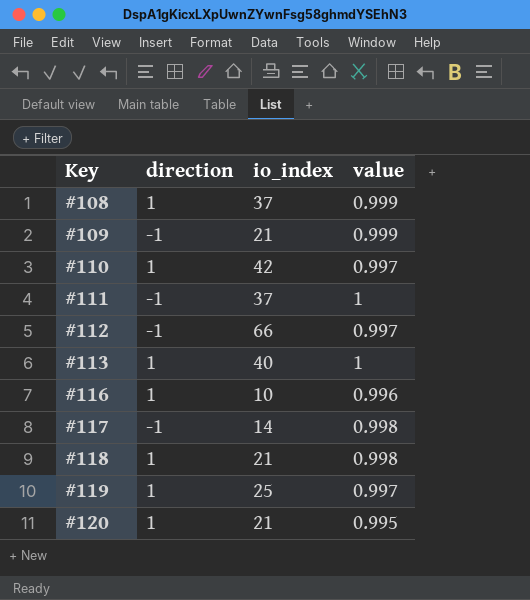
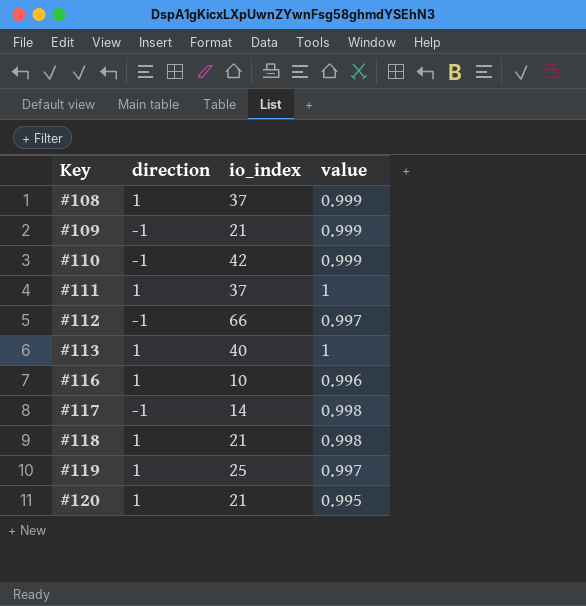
#110 | direction: 1 -> -1
#110 | value: 0.997 -> 0.999
#111 | direction: -1 -> 1

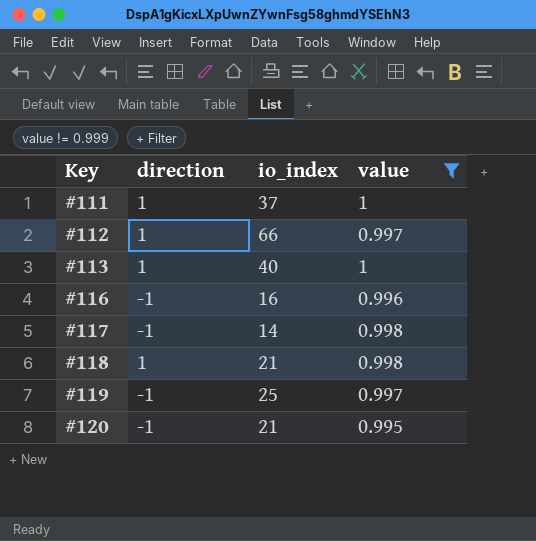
filter: none -> value != 0.999
#112 | direction: -1 -> 1
#116 | direction: 1 -> -1
#116 | io_index: 10 -> 16
#119 | direction: 1 -> -1
#120 | direction: 1 -> -1

